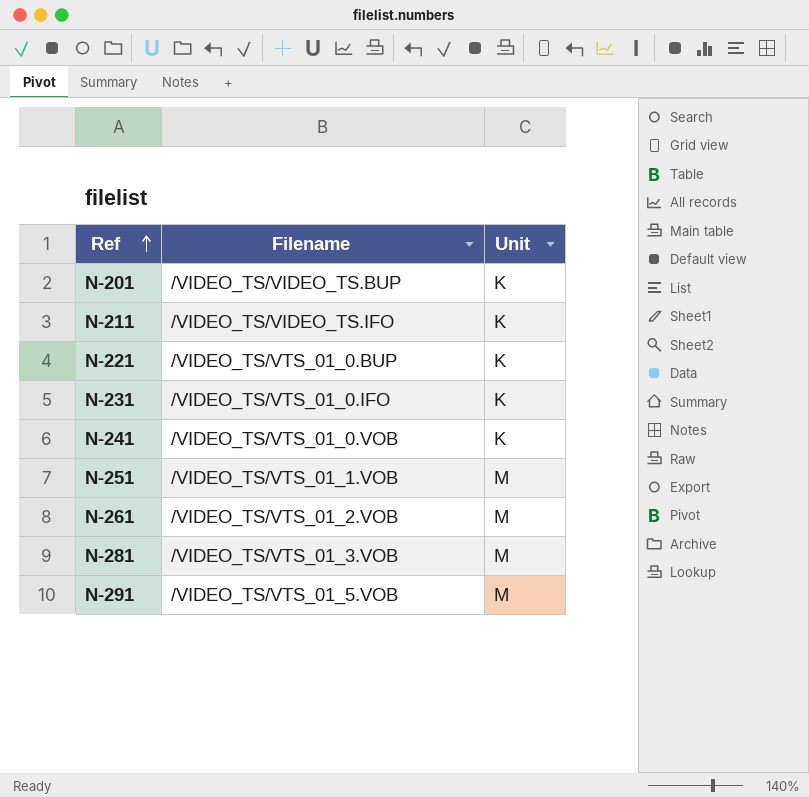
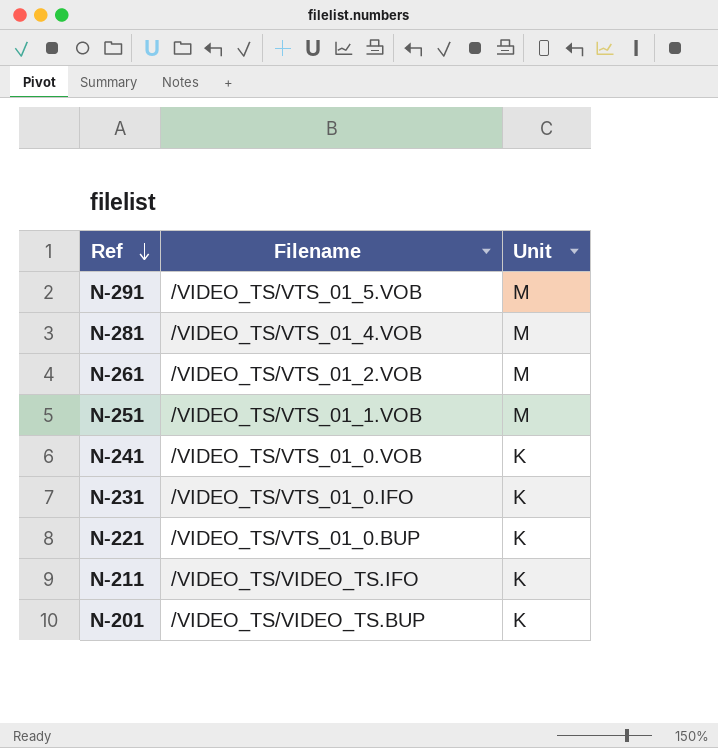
row order: Ref ascending -> Ref descending
N-281 | Filename: /VIDEO_TS/VTS_01_3.VOB -> /VIDEO_TS/VTS_01_4.VOB

